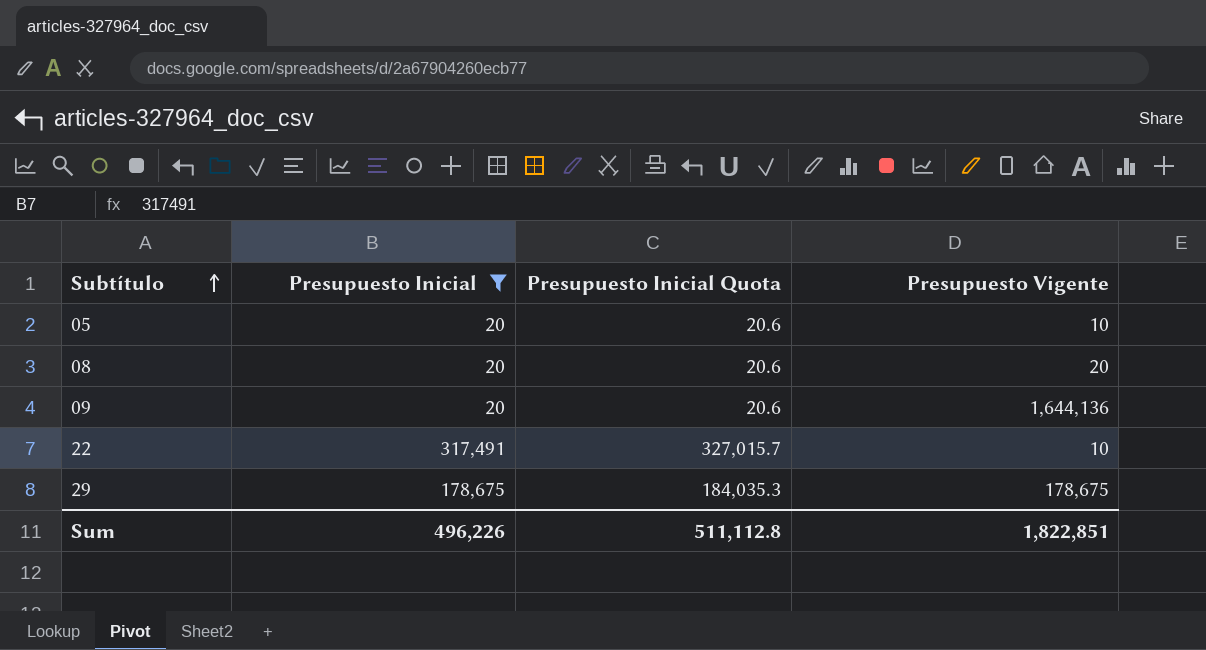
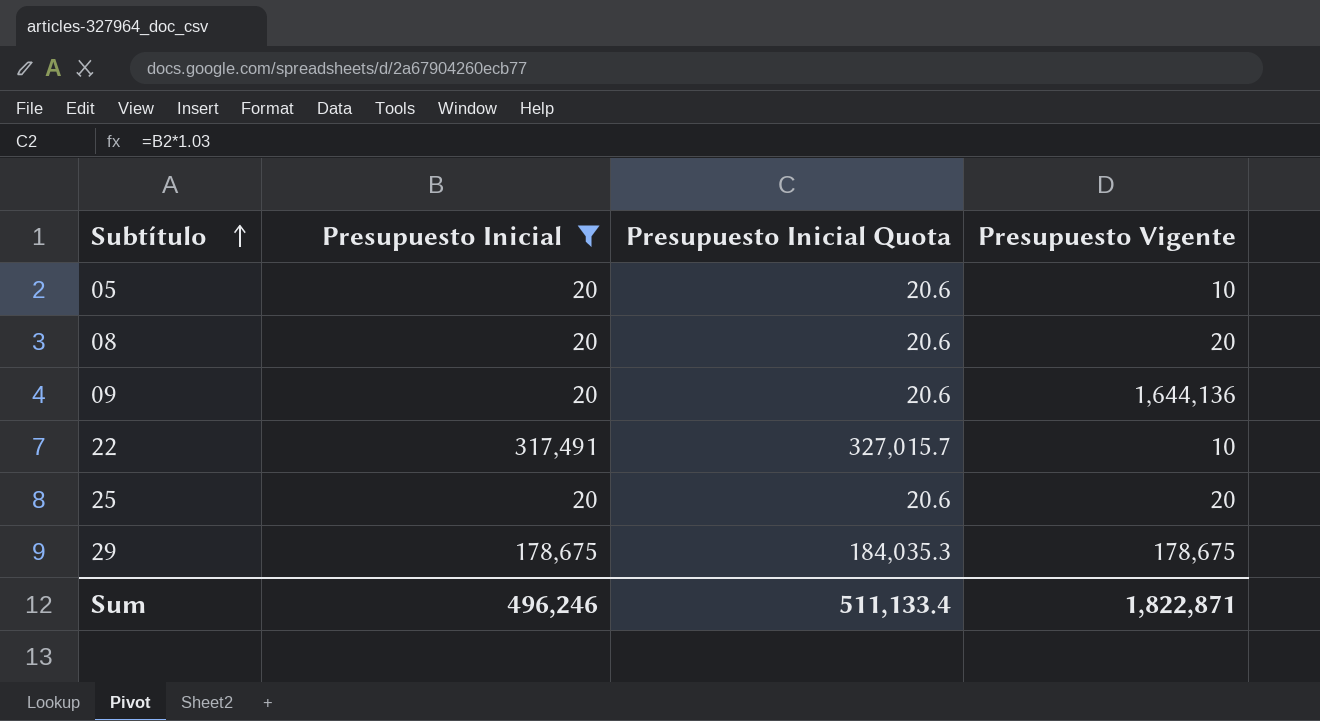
row 25: none -> 20 | 20.6 | 20
Sum | Presupuesto Inicial: 496,226 -> 496,246
Sum | Presupuesto Inicial Quota: 511,112.8 -> 511,133.4
Sum | Presupuesto Vigente: 1,822,851 -> 1,822,871

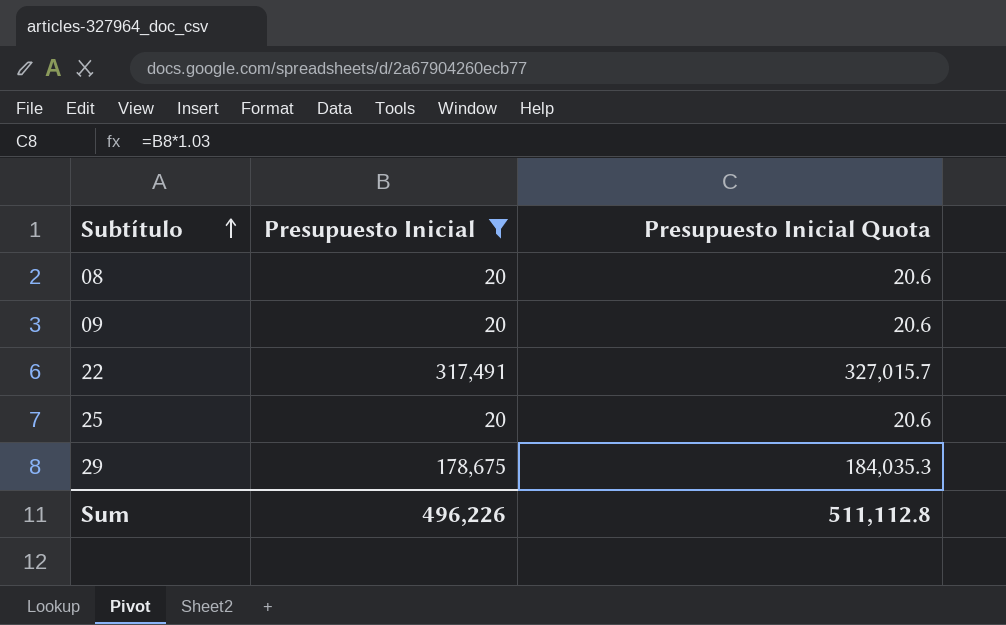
column Presupuesto Vigente | position: 4 -> none
row 05: 20 | 20.6 | 10 -> none
Sum | Presupuesto Inicial: 496,246 -> 496,226
Sum | Presupuesto Inicial Quota: 511,133.4 -> 511,112.8

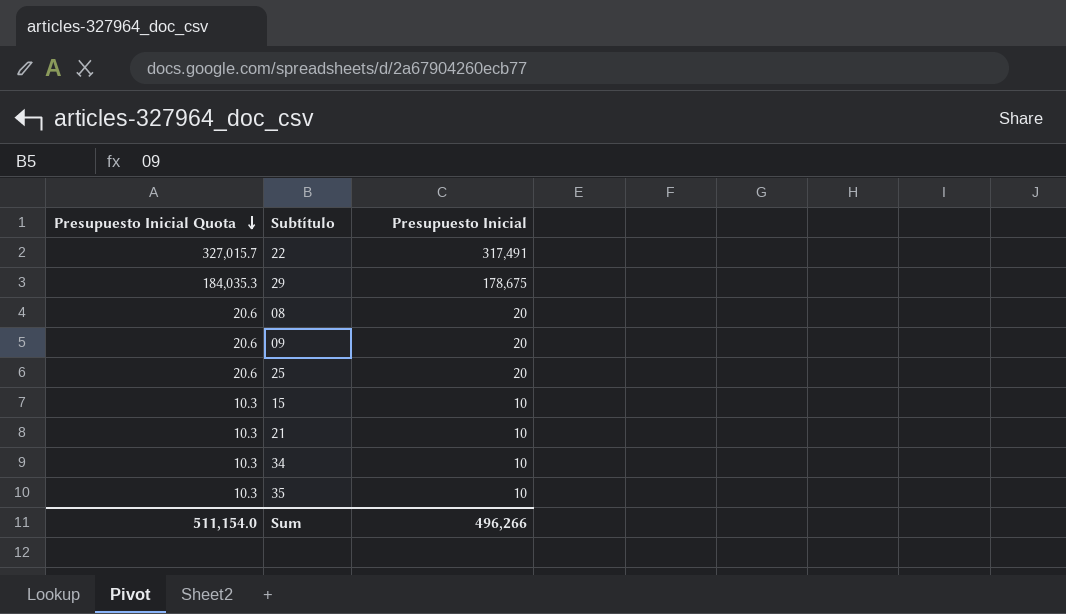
filter: Presupuesto Inicial != 10 -> none
row order: Subtítulo ascending -> Presupuesto Inicial Quota descending
column Presupuesto Inicial Quota | position: 3 -> 1
Sum | Presupuesto Inicial Quota: 511,112.8 -> 511,154.0
Sum | Presupuesto Inicial: 496,226 -> 496,266

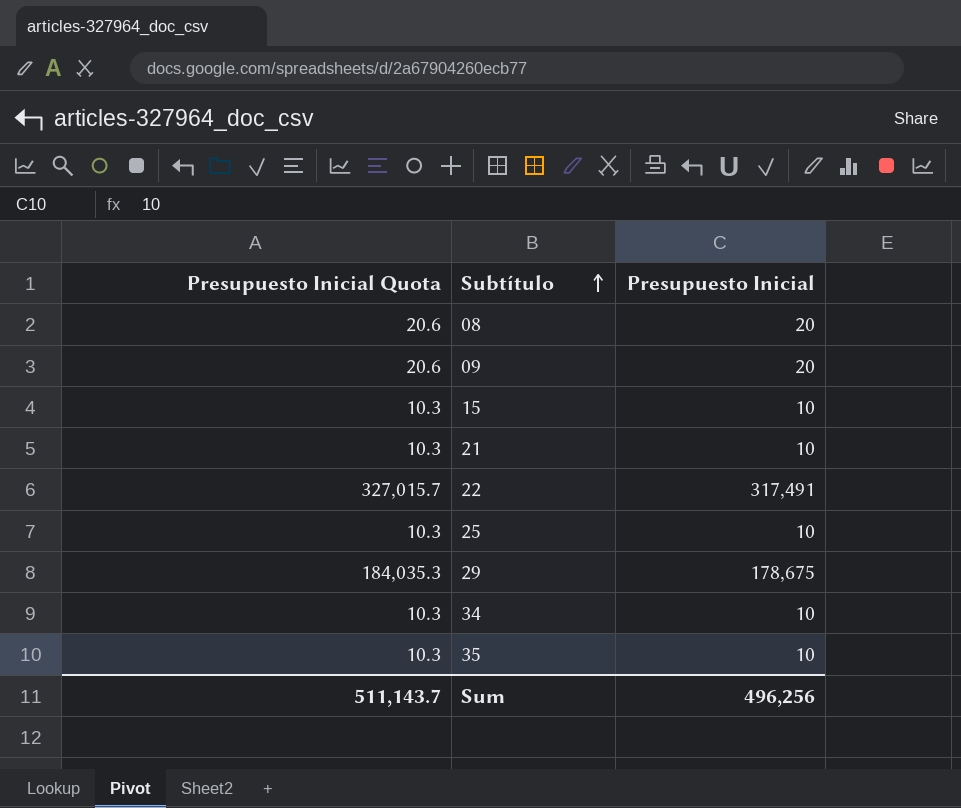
row order: Presupuesto Inicial Quota descending -> Subtítulo ascending
25 | Presupuesto Inicial Quota: 20.6 -> 10.3
25 | Presupuesto Inicial: 20 -> 10
Sum | Presupuesto Inicial Quota: 511,154.0 -> 511,143.7
Sum | Presupuesto Inicial: 496,266 -> 496,256

